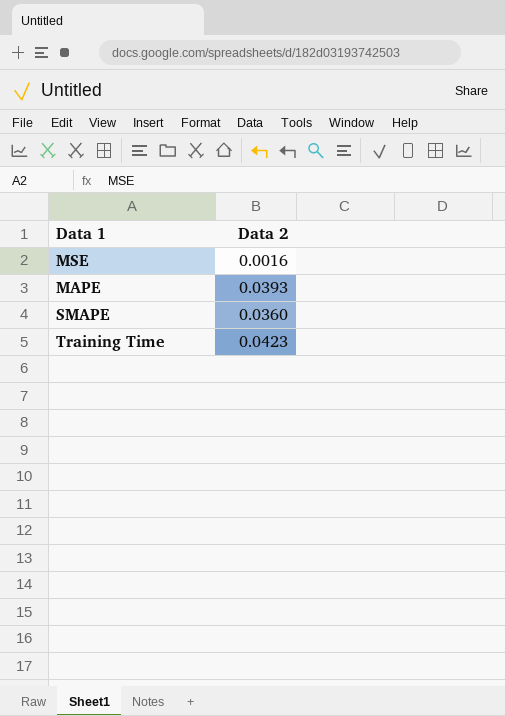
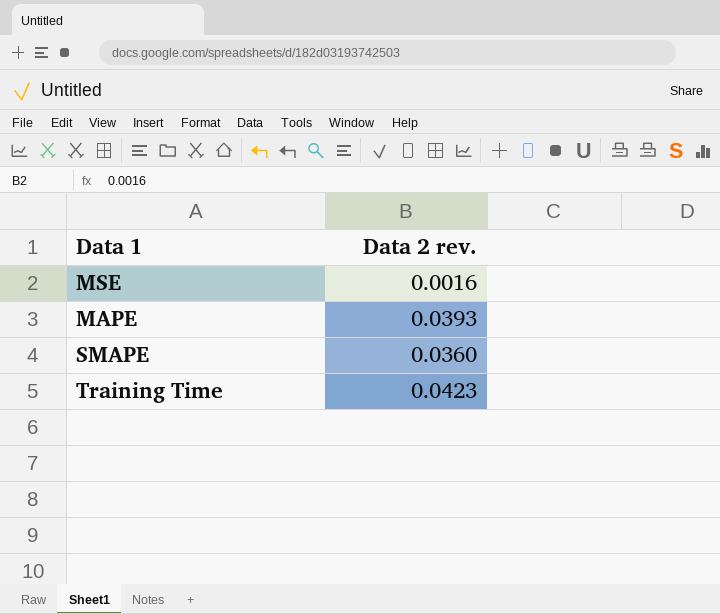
column name: Data 2 -> Data 2 rev.

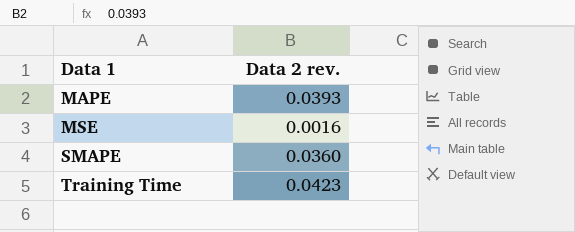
row order: none -> Data 1 ascending

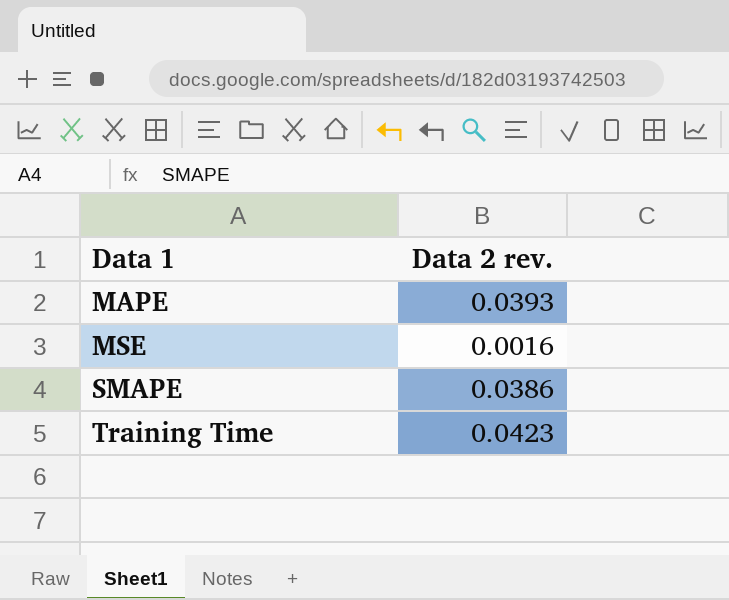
SMAPE | Data 2 rev.: 0.0360 -> 0.0386

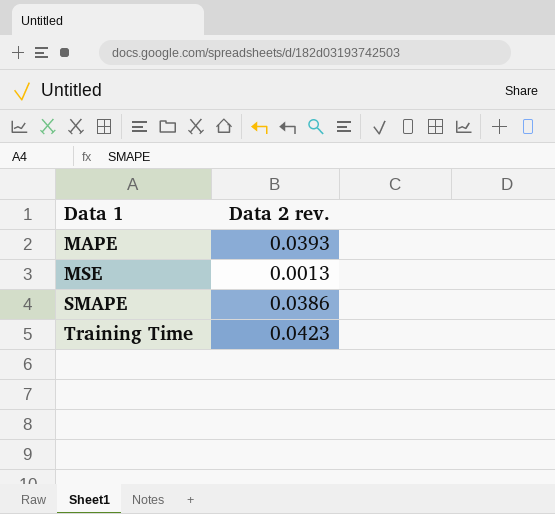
MSE | Data 2 rev.: 0.0016 -> 0.0013

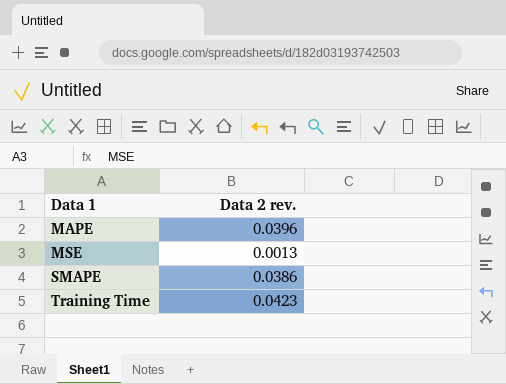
MAPE | Data 2 rev.: 0.0393 -> 0.0396

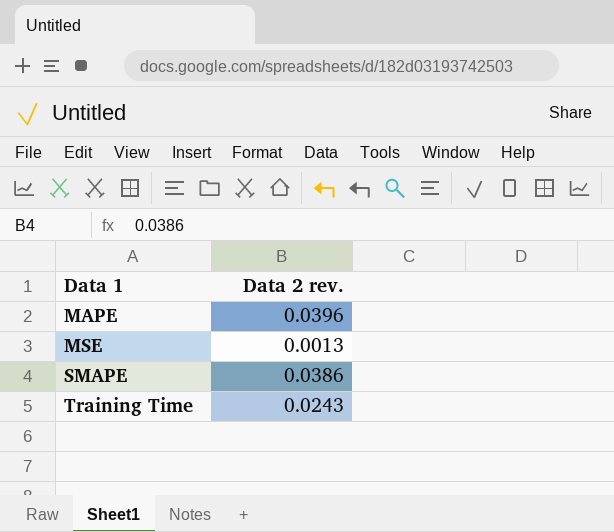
Training Time | Data 2 rev.: 0.0423 -> 0.0243

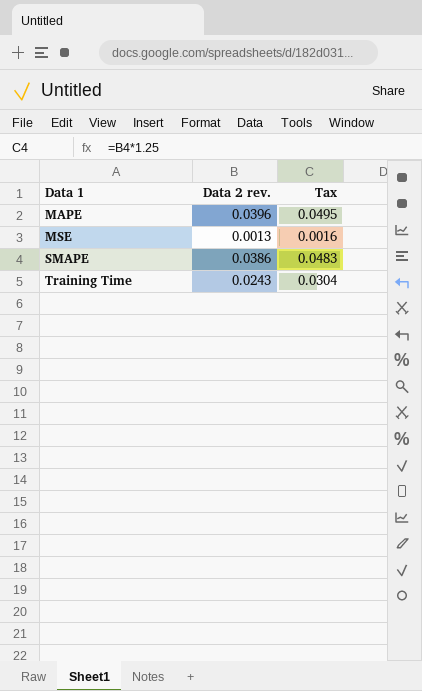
column Tax | formula: none -> [Data 2 rev.] * 1.25

